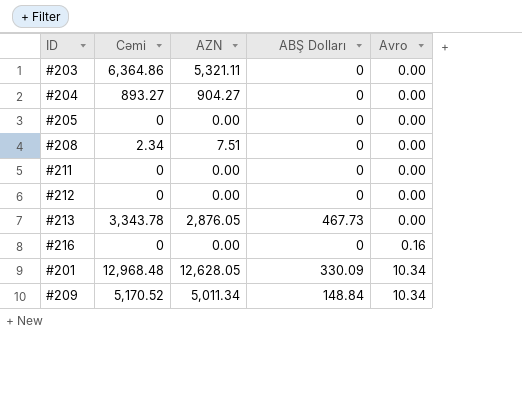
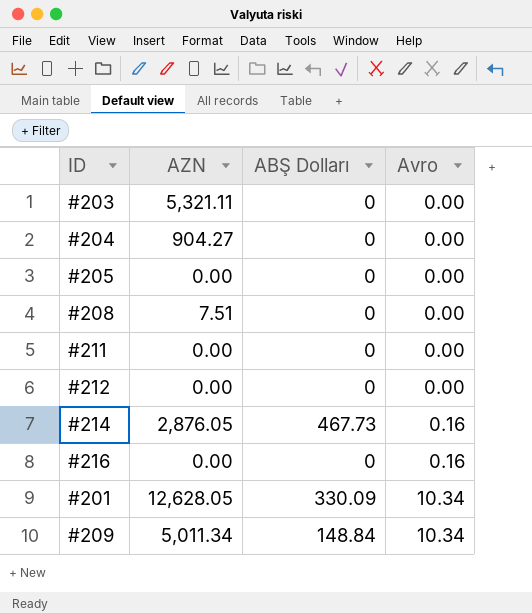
column Cəmi | position: 2 -> none
row #213: 3,343.78 | 2,876.05 | 467.73 | 0.00 -> none
row #214: none -> 2,876.05 | 467.73 | 0.16

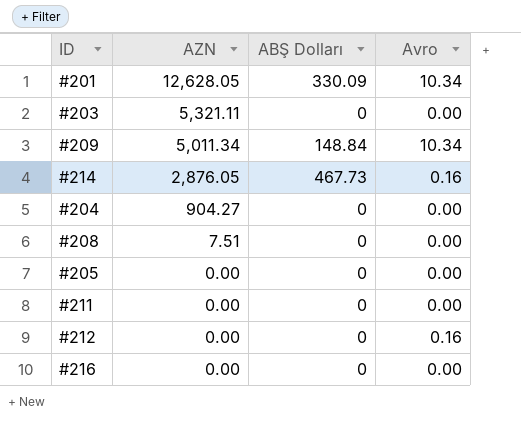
row order: Avro ascending -> AZN descending
#212 | Avro: 0.00 -> 0.16
#216 | Avro: 0.16 -> 0.00

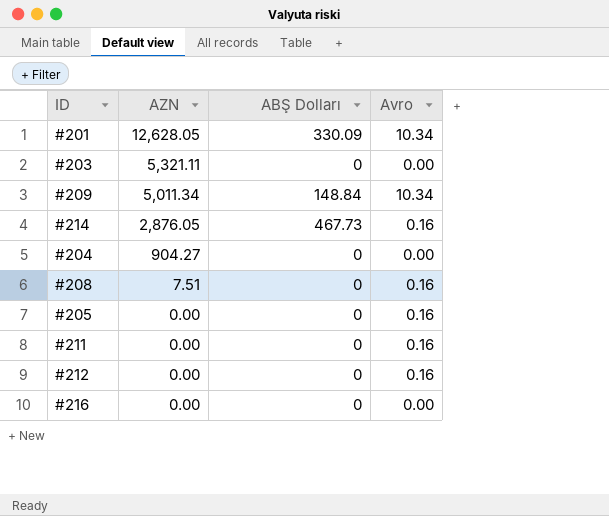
#208 | Avro: 0.00 -> 0.16
#205 | Avro: 0.00 -> 0.16
#211 | Avro: 0.00 -> 0.16

